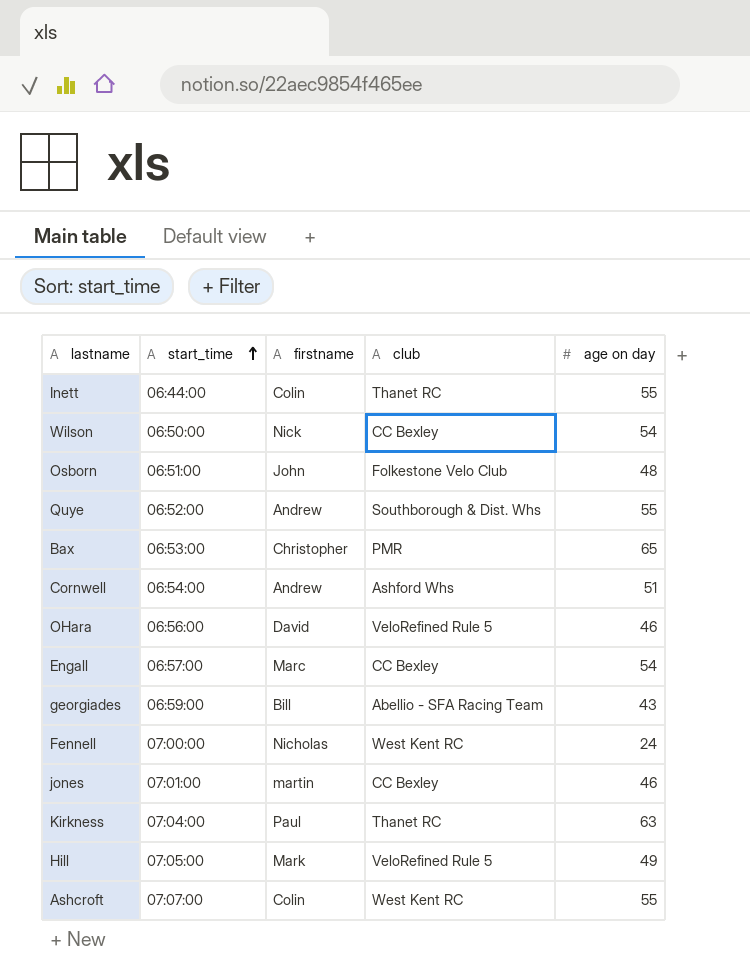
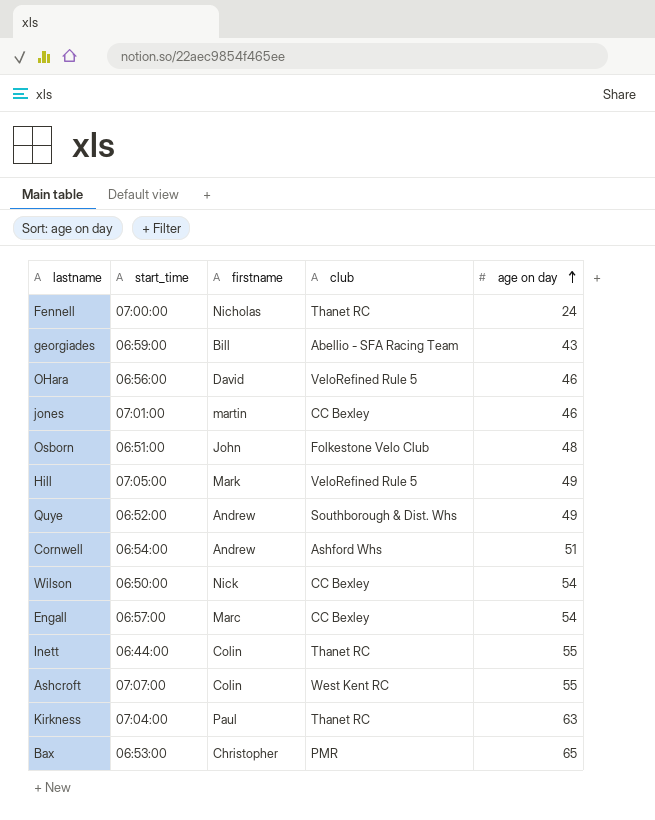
row order: start_time ascending -> age on day ascending
Fennell | club: West Kent RC -> Thanet RC
Quye | age on day: 55 -> 49

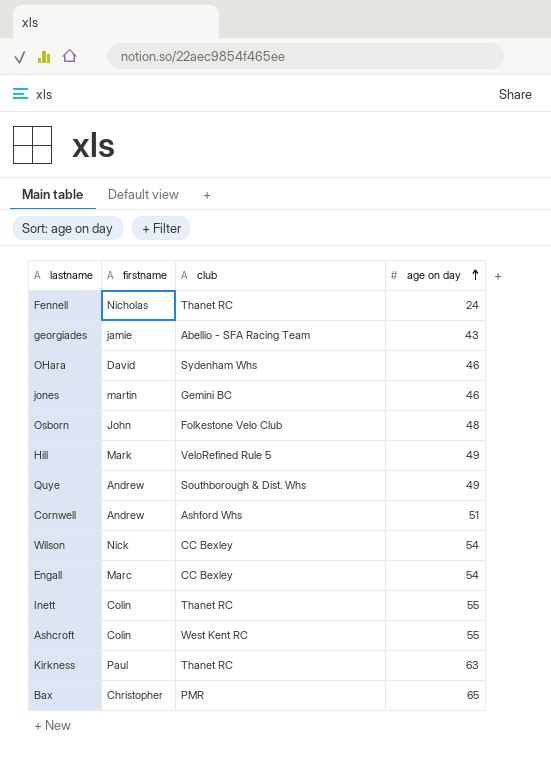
column start_time | position: 2 -> none
georgiades | firstname: Bill -> jamie
OHara | club: VeloRefined Rule 5 -> Sydenham Whs
jones | club: CC Bexley -> Gemini BC

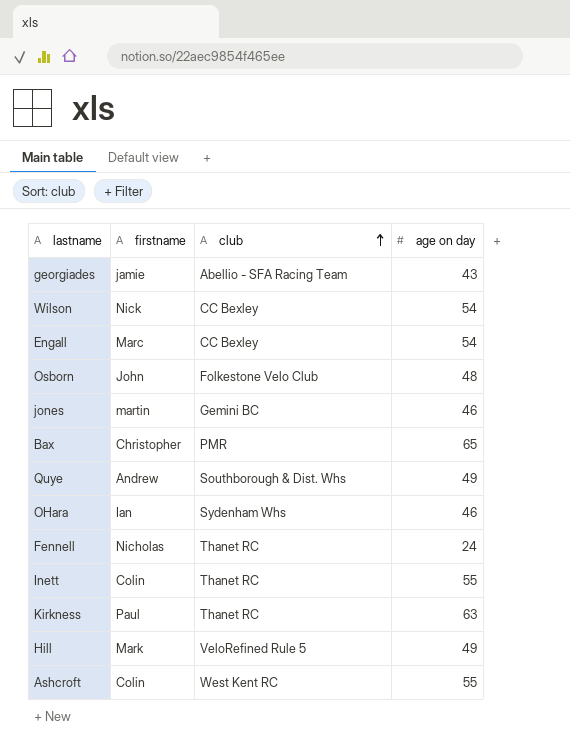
row order: age on day ascending -> club ascending
row Cornwell: Andrew | Ashford Whs | 51 -> none
OHara | firstname: David -> Ian

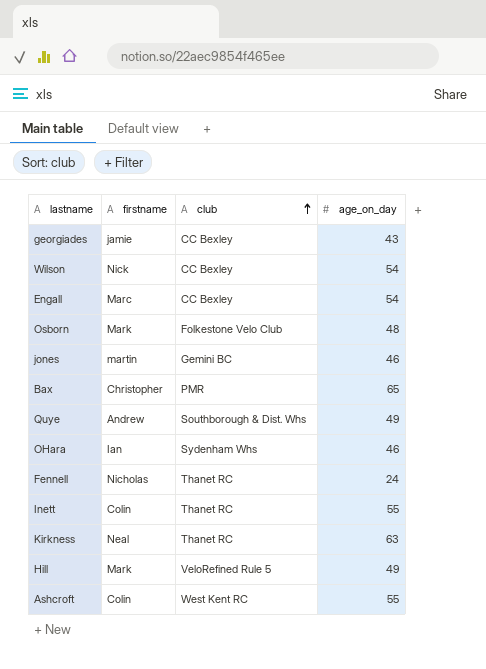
column name: age on day -> age_on_day
georgiades | club: Abellio - SFA Racing Team -> CC Bexley
Osborn | firstname: John -> Mark
Kirkness | firstname: Paul -> Neal

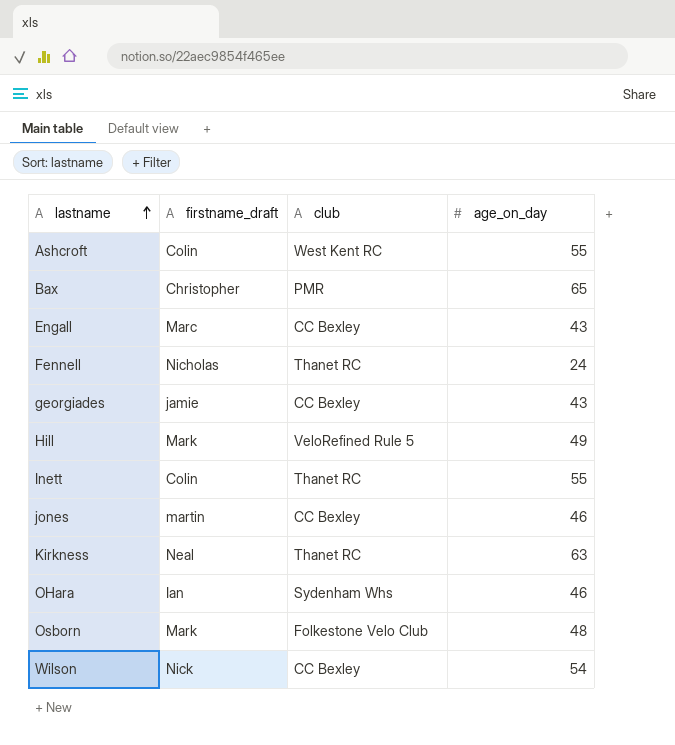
row order: club ascending -> lastname ascending
column name: firstname -> firstname_draft
row Quye: Andrew | Southborough & Dist. Whs | 49 -> none
Engall | age_on_day: 54 -> 43
jones | club: Gemini BC -> CC Bexley

